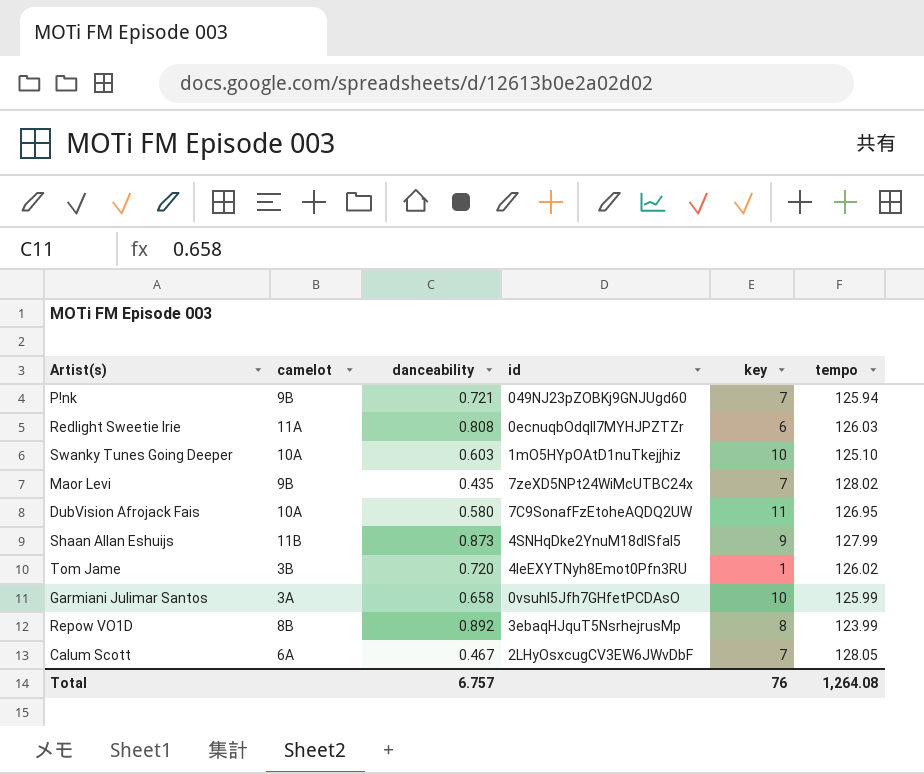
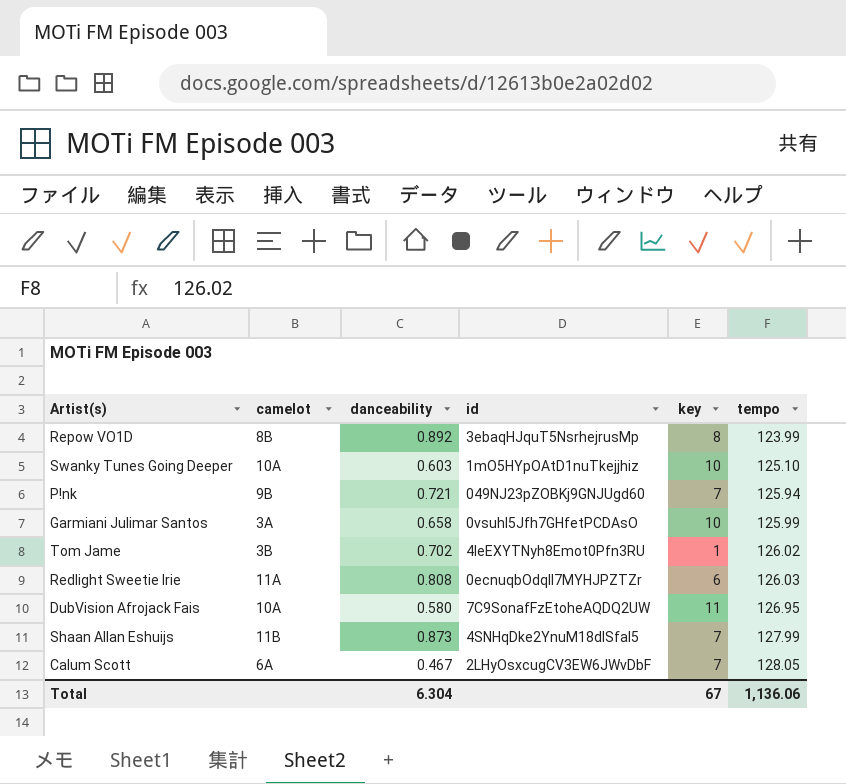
row order: none -> tempo ascending
row Maor Levi: 9B | 0.435 | 7zeXD5NPt24WiMcUTBC24x | 7 | 128.02 -> none
Tom Jame | danceability: 0.720 -> 0.702
Shaan Allan Eshuijs | key: 9 -> 7
Total | danceability: 6.757 -> 6.304
Total | key: 76 -> 67
Total | tempo: 1,264.08 -> 1,136.06

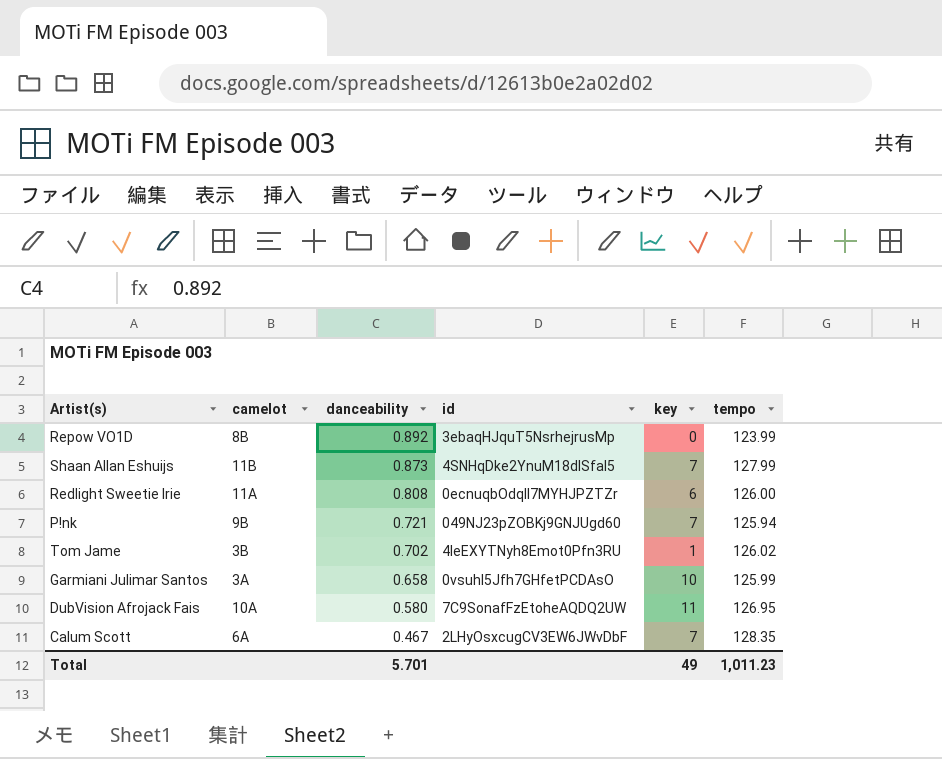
row order: tempo ascending -> danceability descending
row Swanky Tunes Going Deeper: 10A | 0.603 | 1mO5HYpOAtD1nuTkejjhiz | 10 | 125.10 -> none
Repow VO1D | key: 8 -> 0
Redlight Sweetie Irie | tempo: 126.03 -> 126.00
Calum Scott | tempo: 128.05 -> 128.35
Total | danceability: 6.304 -> 5.701
Total | key: 67 -> 49
Total | tempo: 1,136.06 -> 1,011.23

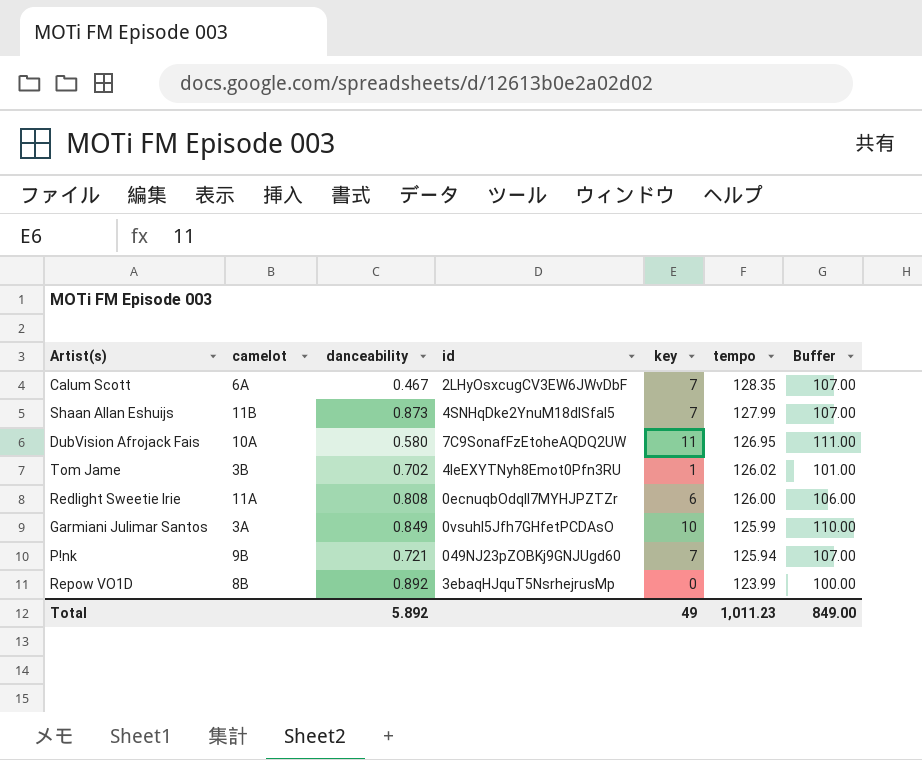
row order: danceability descending -> tempo descending
column Buffer | formula: none -> [key] + 100
Garmiani Julimar Santos | danceability: 0.658 -> 0.849
Total | danceability: 5.701 -> 5.892

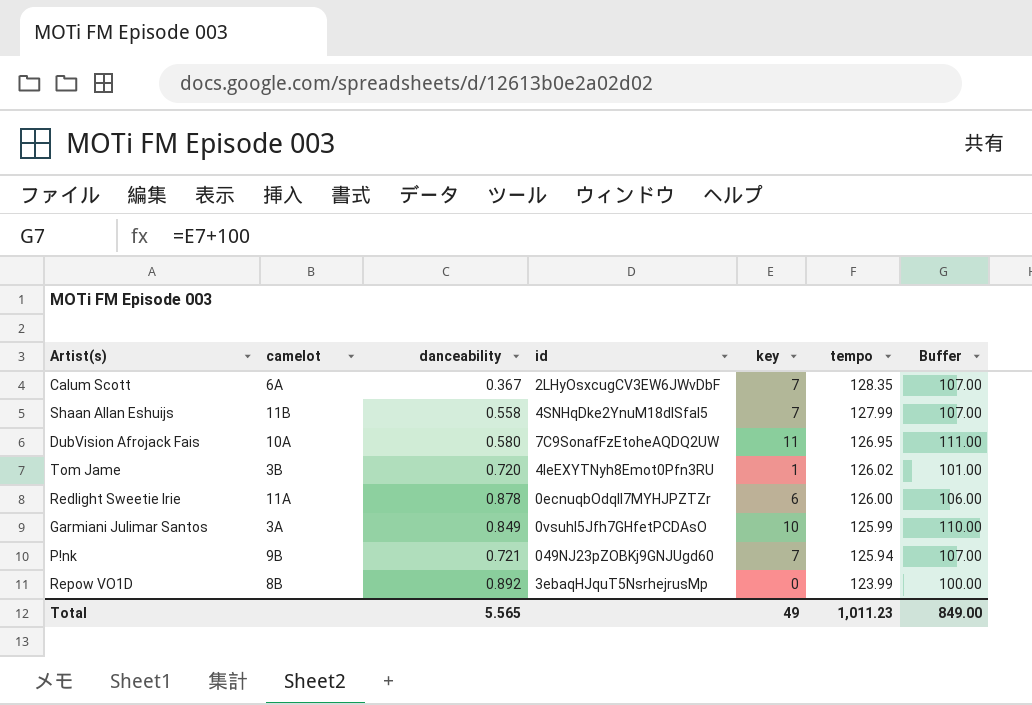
Calum Scott | danceability: 0.467 -> 0.367
Shaan Allan Eshuijs | danceability: 0.873 -> 0.558
Tom Jame | danceability: 0.702 -> 0.720
Redlight Sweetie Irie | danceability: 0.808 -> 0.878
Total | danceability: 5.892 -> 5.565

